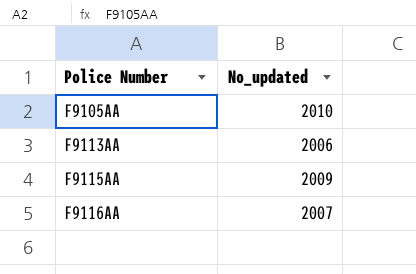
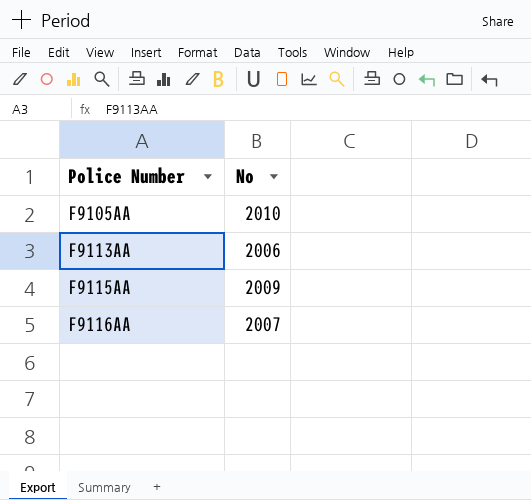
column name: No_updated -> No

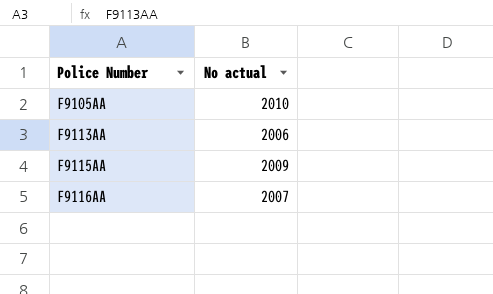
column name: No -> No actual

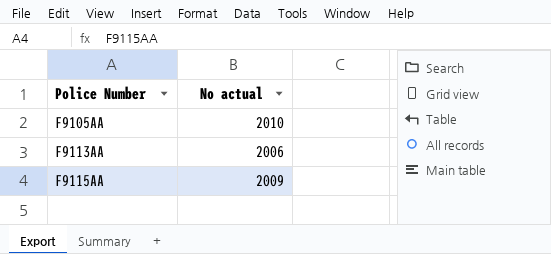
row F9116AA: 2007 -> none

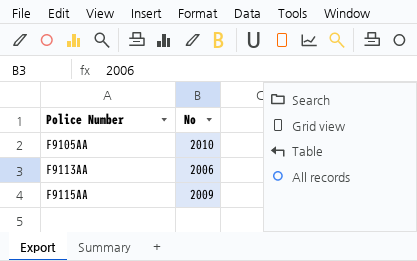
column name: No actual -> No

